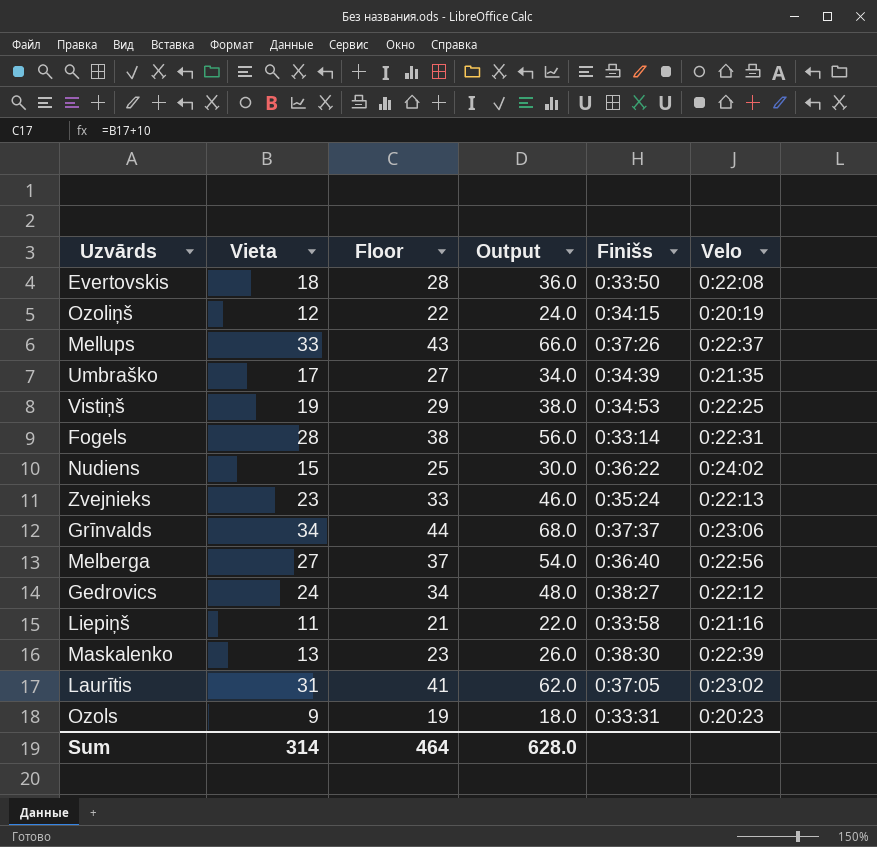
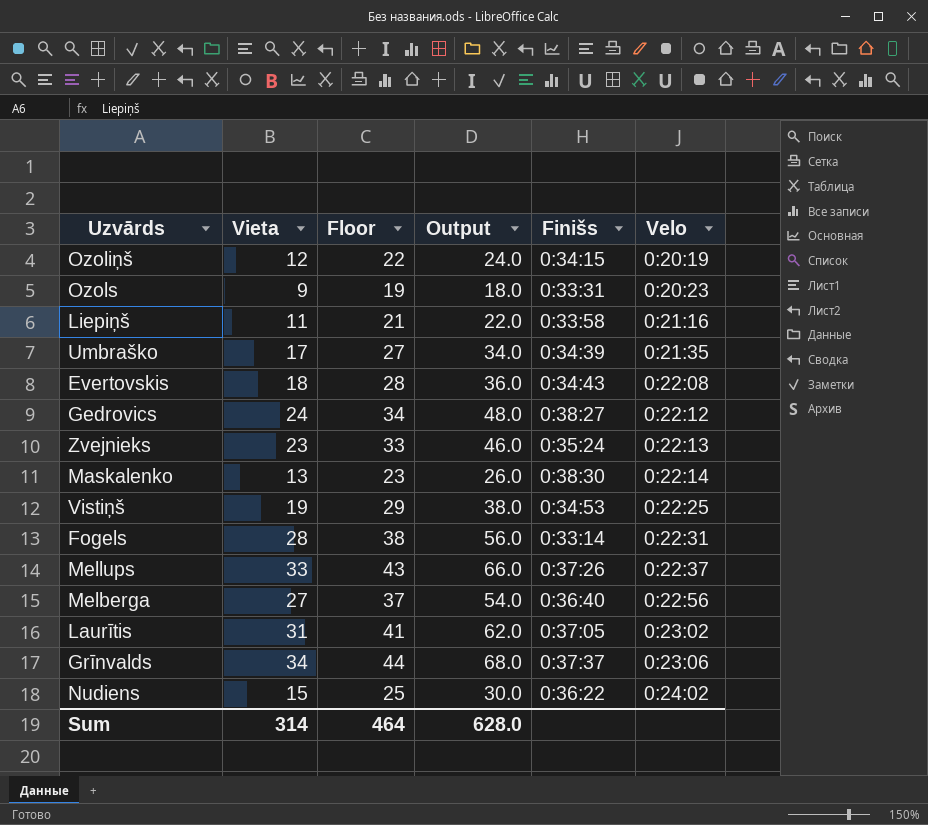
row order: none -> Velo ascending
Evertovskis | Finišs: 0:33:50 -> 0:34:43
Maskalenko | Velo: 0:22:39 -> 0:22:14

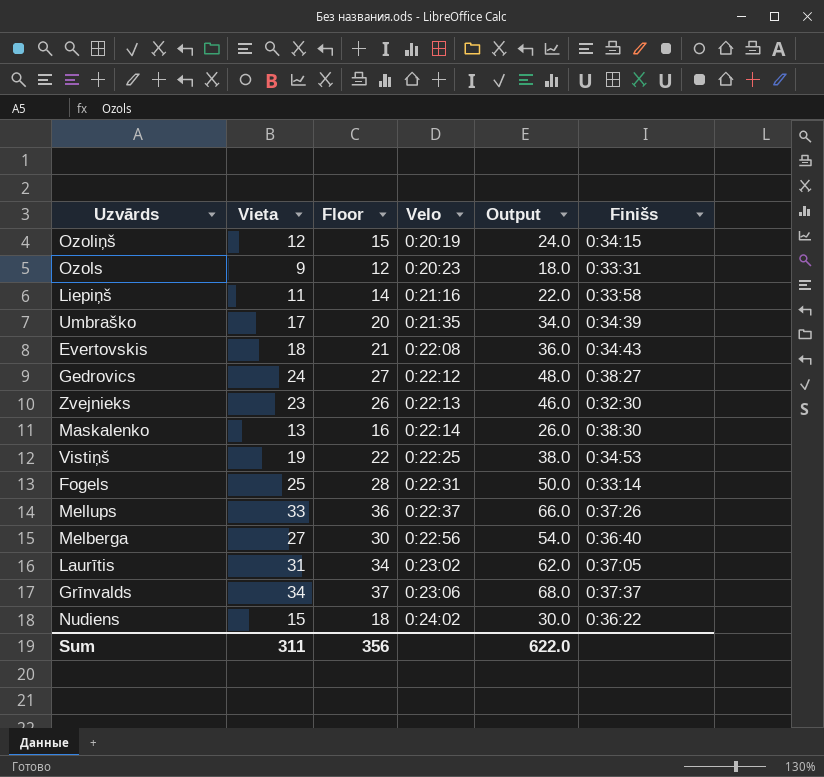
column Floor | formula: [Vieta] + 10 -> [Vieta] + 3
column Velo | position: 6 -> 4
Zvejnieks | Finišs: 0:35:24 -> 0:32:30
Fogels | Vieta: 28 -> 25
Fogels | Output: 56.0 -> 50.0
Sum | Vieta: 314 -> 311
Sum | Floor: 464 -> 356
Sum | Output: 628.0 -> 622.0

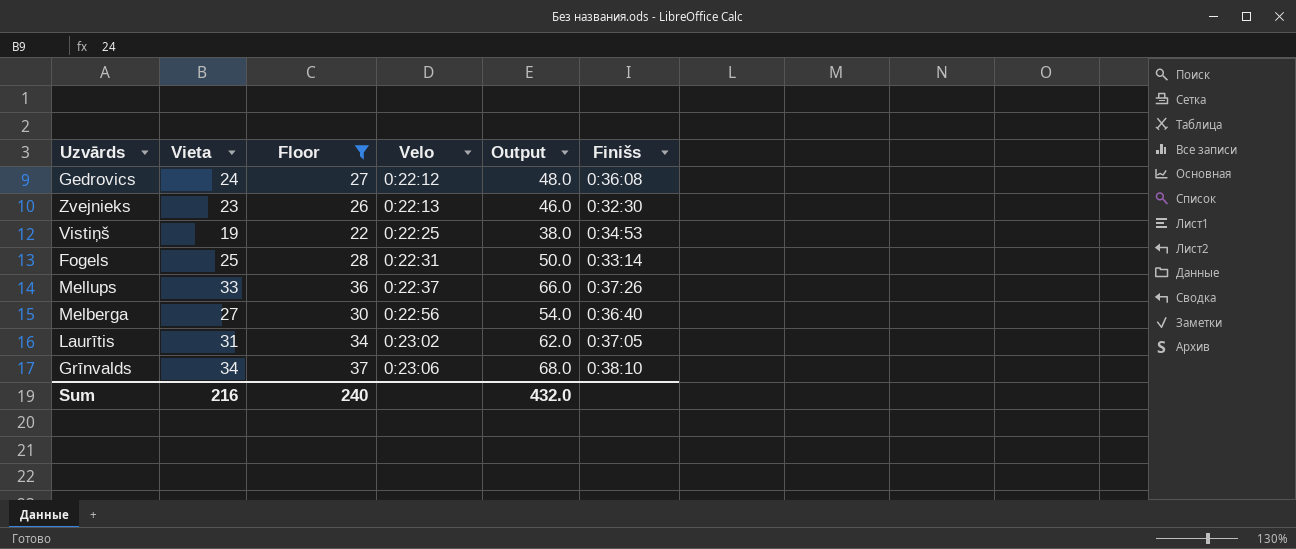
filter: none -> Floor >= 22
Gedrovics | Finišs: 0:38:27 -> 0:36:08
Grīnvalds | Finišs: 0:37:37 -> 0:38:10
Sum | Vieta: 311 -> 216
Sum | Floor: 356 -> 240
Sum | Output: 622.0 -> 432.0

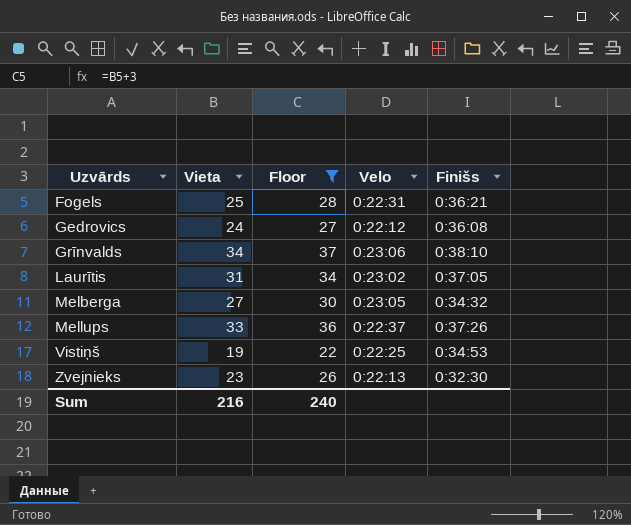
row order: Velo ascending -> Uzvārds ascending
column Output | formula: [Vieta] * 2 -> none
Fogels | Finišs: 0:33:14 -> 0:36:21
Melberga | Velo: 0:22:56 -> 0:23:05
Melberga | Finišs: 0:36:40 -> 0:34:32

